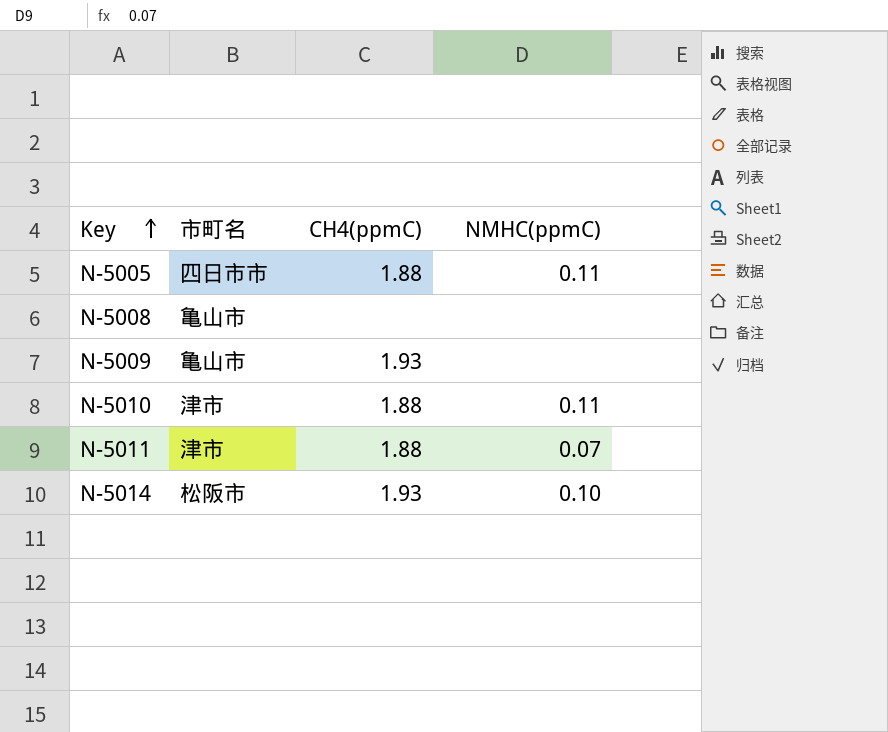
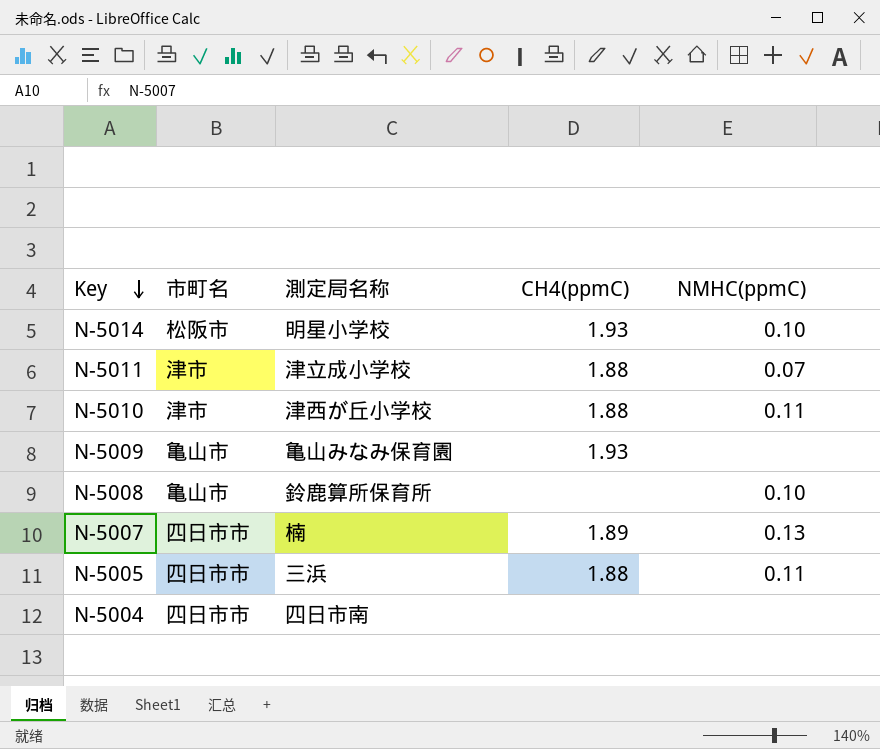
row order: Key ascending -> Key descending
column 測定局名称 | position: none -> 3
N-5008 | NMHC(ppmC): none -> 0.10
row N-5007: none -> 四日市市 | 楠 | 1.89 | 0.13
row N-5004: none -> 四日市市 | 四日市南 | none | none

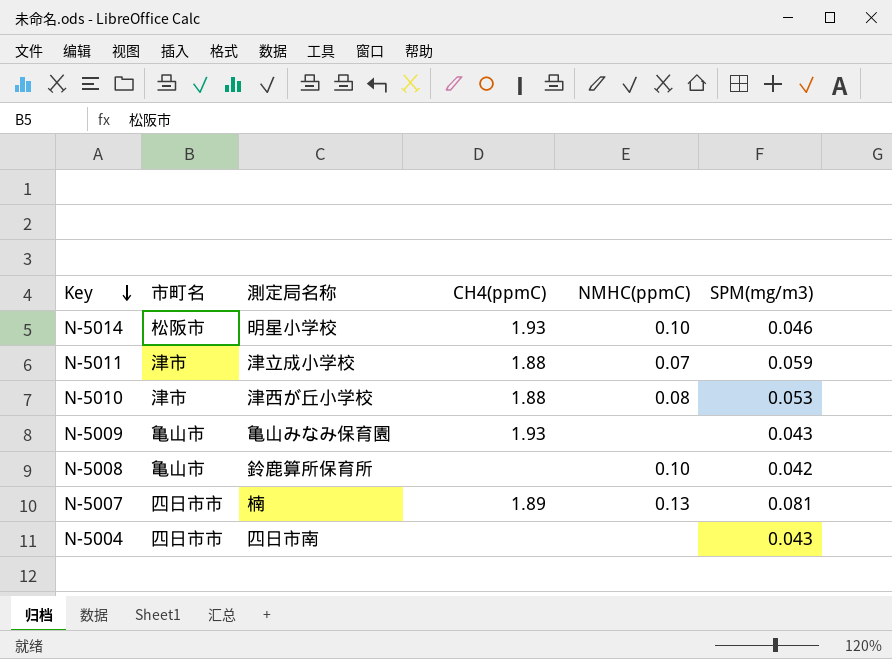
column SPM(mg/m3) | position: none -> 6
row N-5005: 四日市市 | 三浜 | 1.88 | 0.11 -> none
N-5010 | NMHC(ppmC): 0.11 -> 0.08

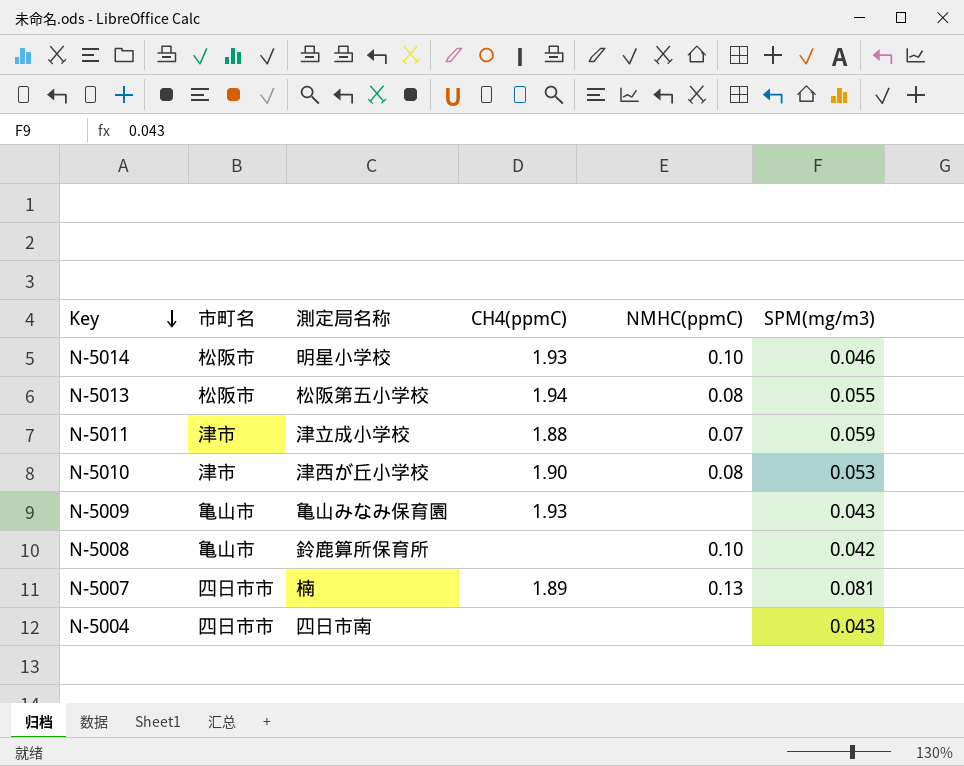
row N-5013: none -> 松阪市 | 松阪第五小学校 | 1.94 | 0.08 | 0.055
N-5010 | CH4(ppmC): 1.88 -> 1.90

